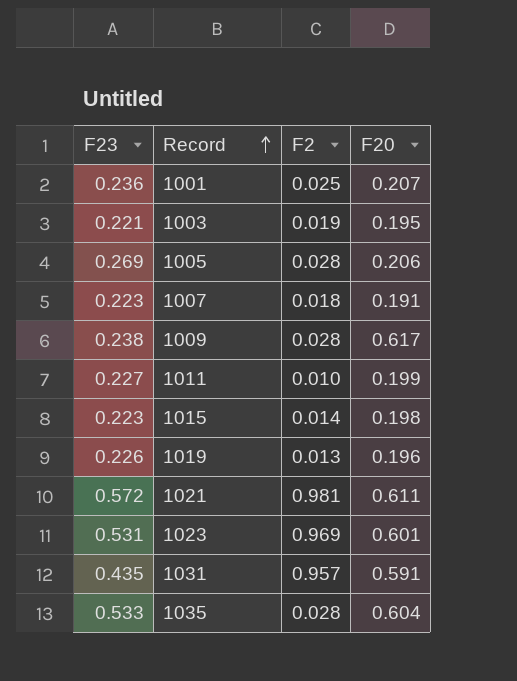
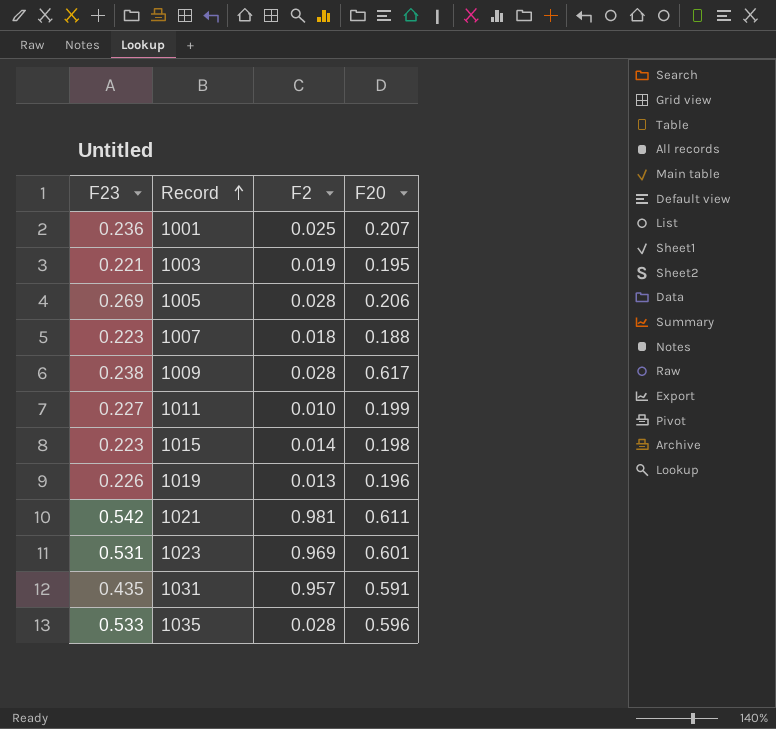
1007 | F20: 0.191 -> 0.188
1021 | F23: 0.572 -> 0.542
1035 | F20: 0.604 -> 0.596

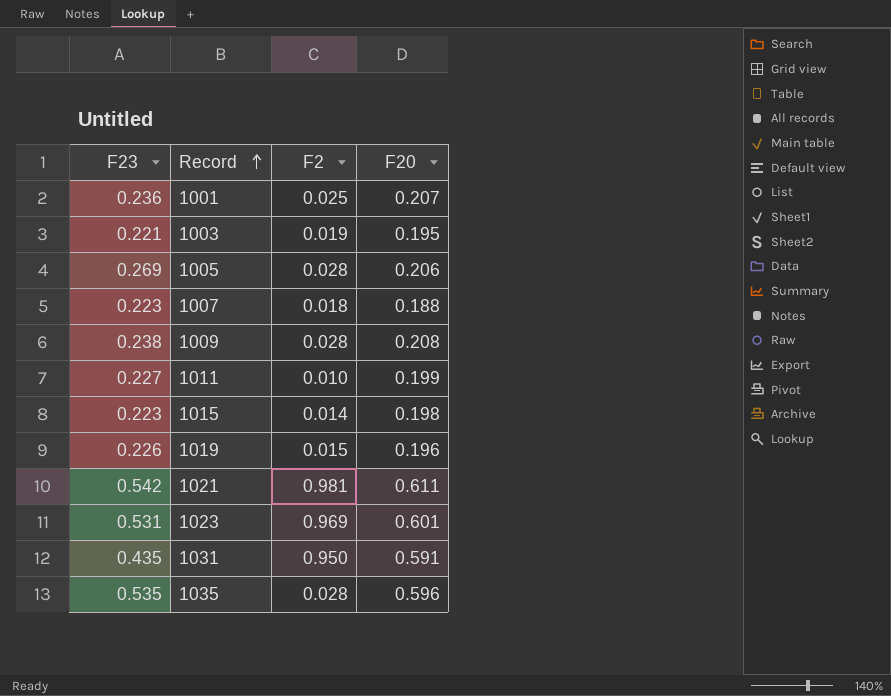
1009 | F20: 0.617 -> 0.208
1019 | F2: 0.013 -> 0.015
1031 | F2: 0.957 -> 0.950
1035 | F23: 0.533 -> 0.535

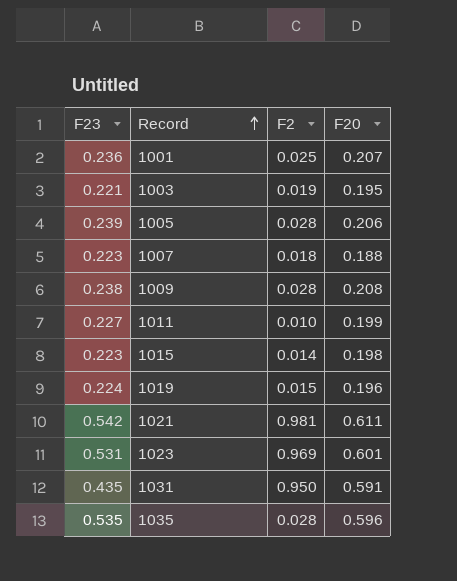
1005 | F23: 0.269 -> 0.239
1019 | F23: 0.226 -> 0.224

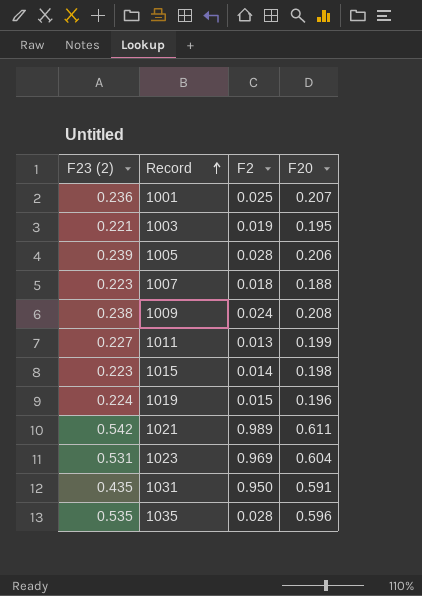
column name: F23 -> F23 (2)
1009 | F2: 0.028 -> 0.024
1011 | F2: 0.010 -> 0.013
1021 | F2: 0.981 -> 0.989
1023 | F20: 0.601 -> 0.604

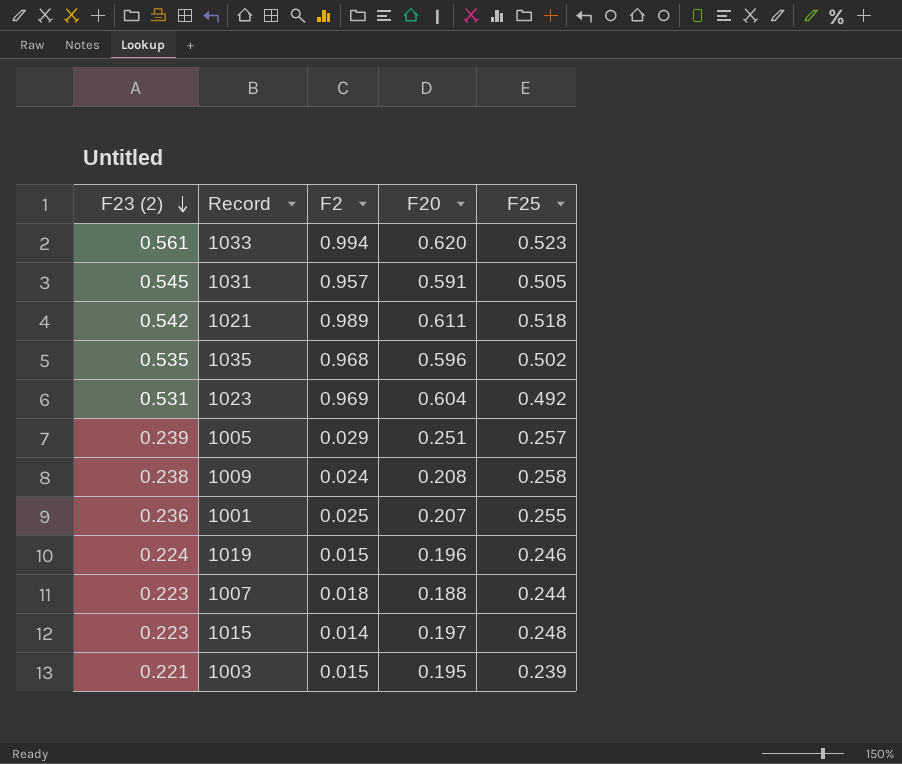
row order: Record ascending -> F23 (2) descending
column F25 | position: none -> 5
row 1011: 0.227 | 0.013 | 0.199 -> none
row 1033: none -> 0.561 | 0.994 | 0.620 | 0.523
1031 | F23 (2): 0.435 -> 0.545
1031 | F2: 0.950 -> 0.957
1035 | F2: 0.028 -> 0.968
1005 | F2: 0.028 -> 0.029
1005 | F20: 0.206 -> 0.251
1015 | F20: 0.198 -> 0.197
1003 | F2: 0.019 -> 0.015

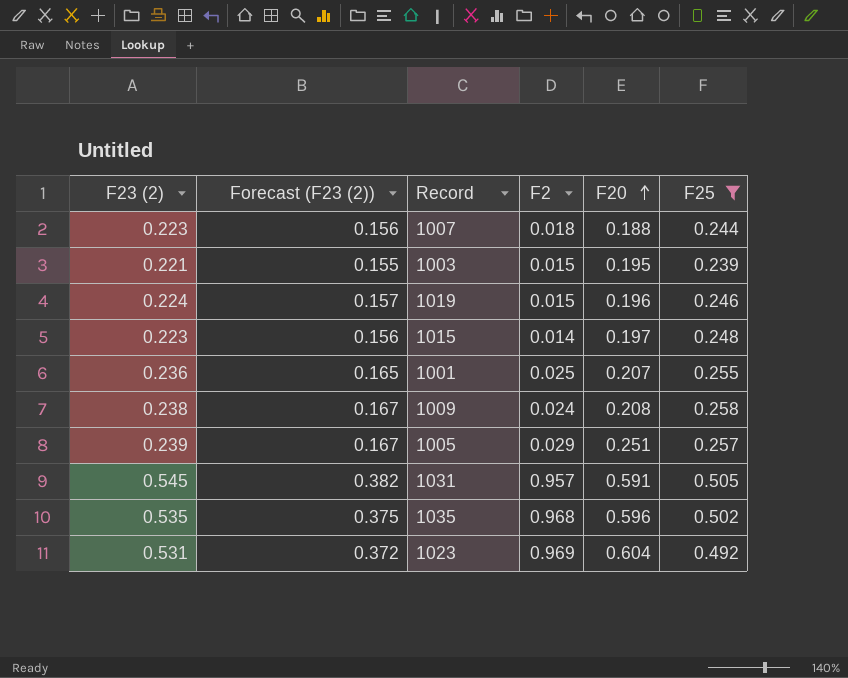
filter: none -> F25 <= 0.505
row order: F23 (2) descending -> F20 ascending
column Forecast (F23 (2)) | formula: none -> [F23 (2)] * 0.7

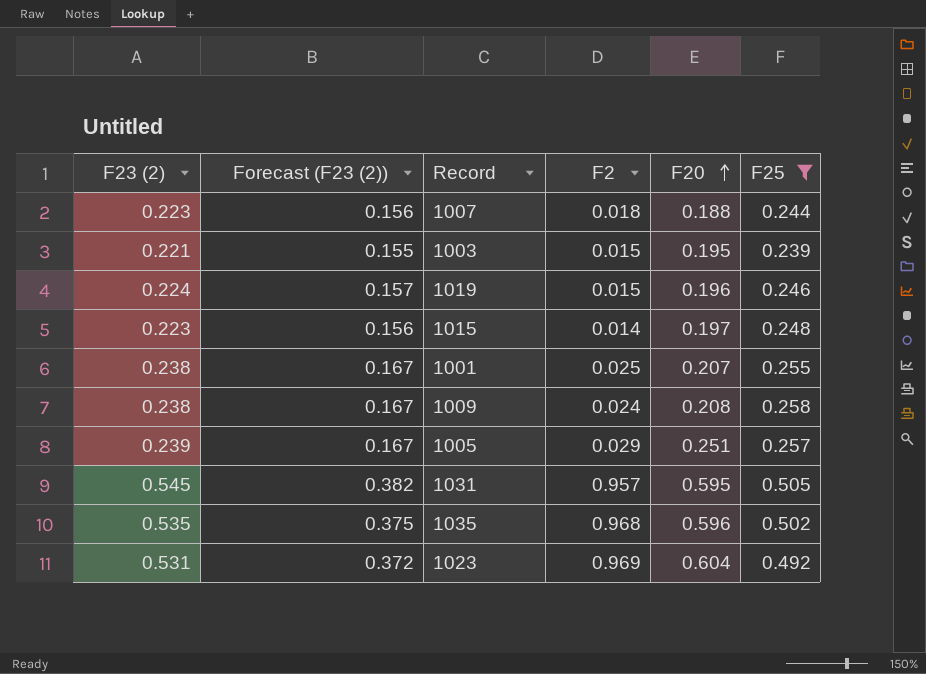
1001 | F23 (2): 0.236 -> 0.238
1001 | Forecast (F23 (2)): 0.165 -> 0.167
1031 | F20: 0.591 -> 0.595

